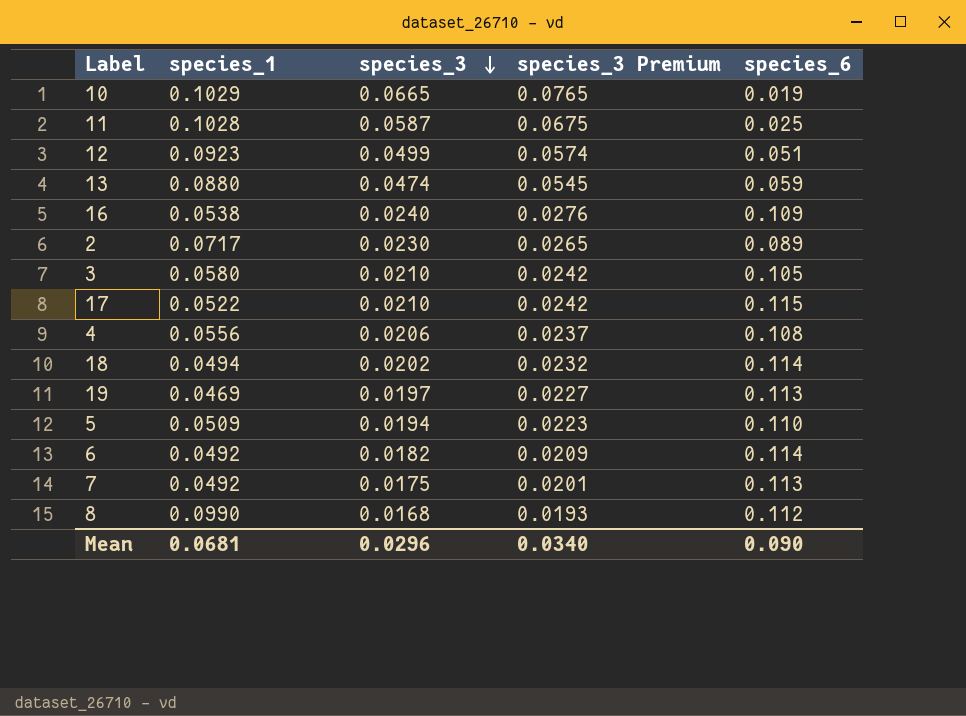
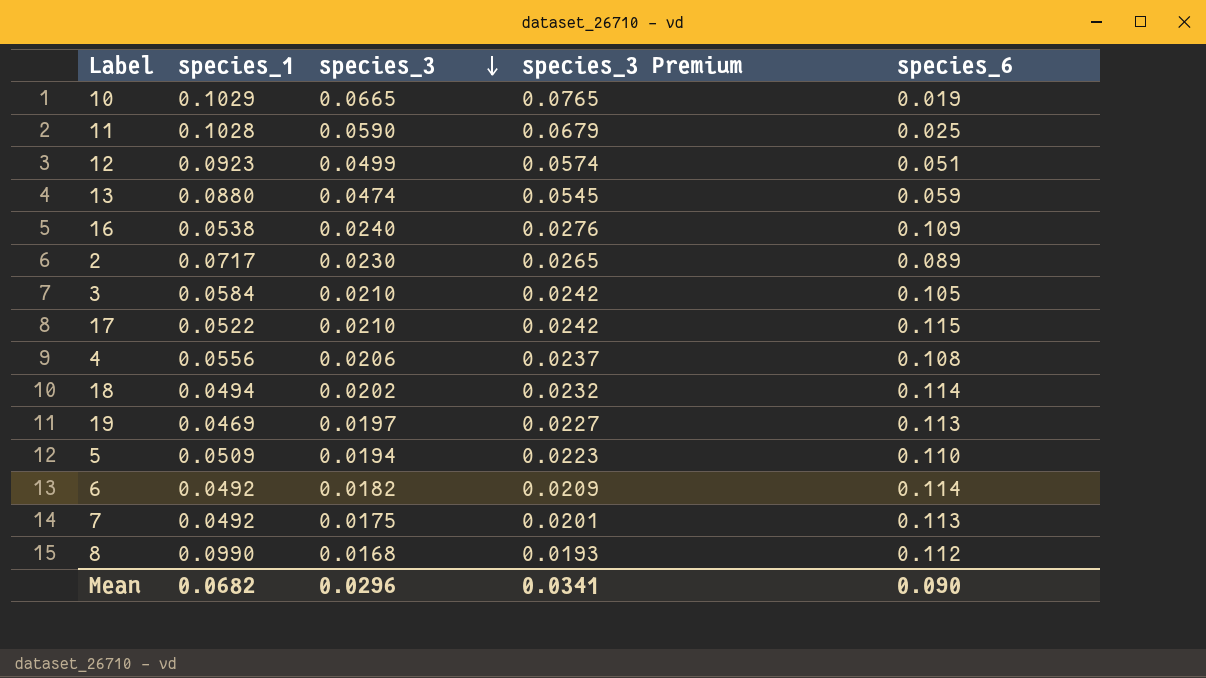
11 | species_3: 0.0587 -> 0.0590
11 | species_3 Premium: 0.0675 -> 0.0679
3 | species_1: 0.0580 -> 0.0584
Mean | species_1: 0.0681 -> 0.0682
Mean | species_3 Premium: 0.0340 -> 0.0341

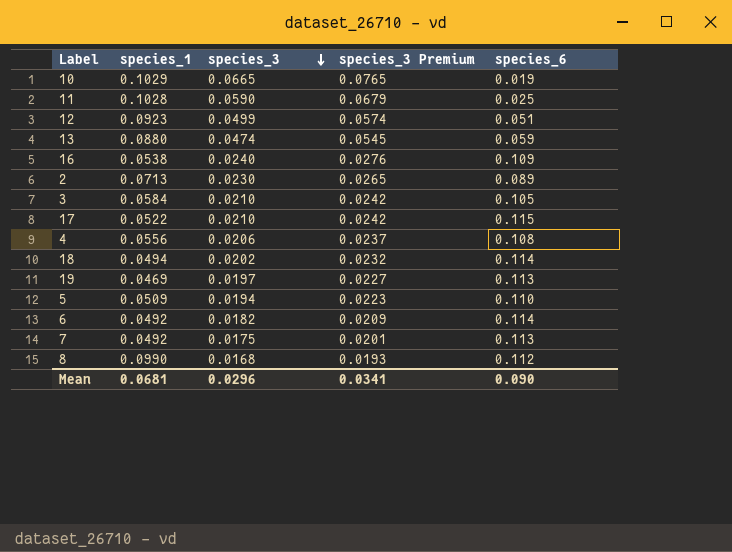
2 | species_1: 0.0717 -> 0.0713
Mean | species_1: 0.0682 -> 0.0681

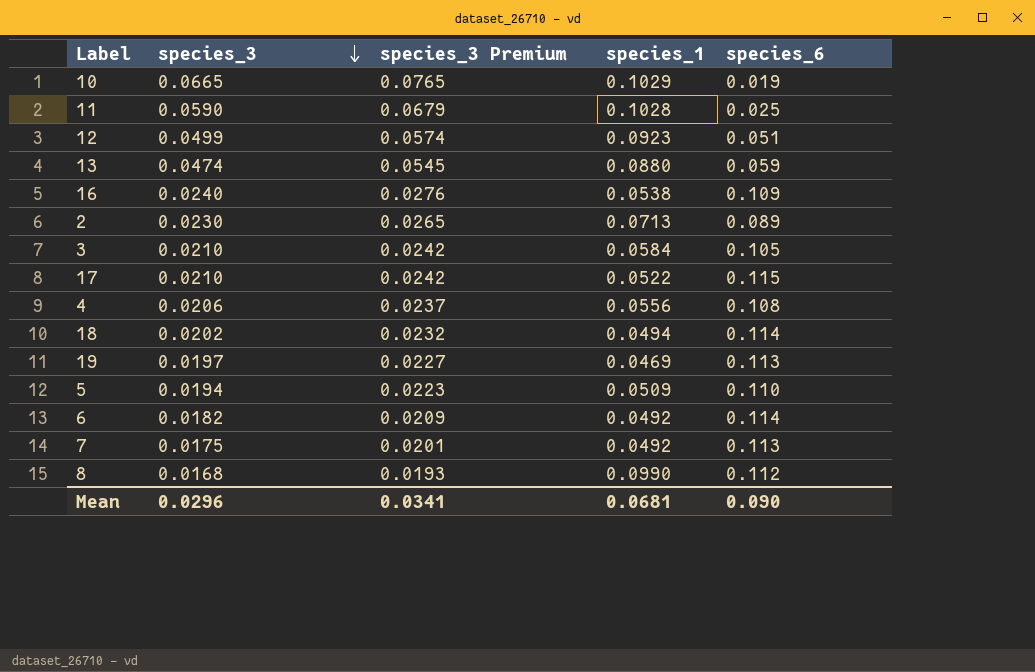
column species_1 | position: 2 -> 4

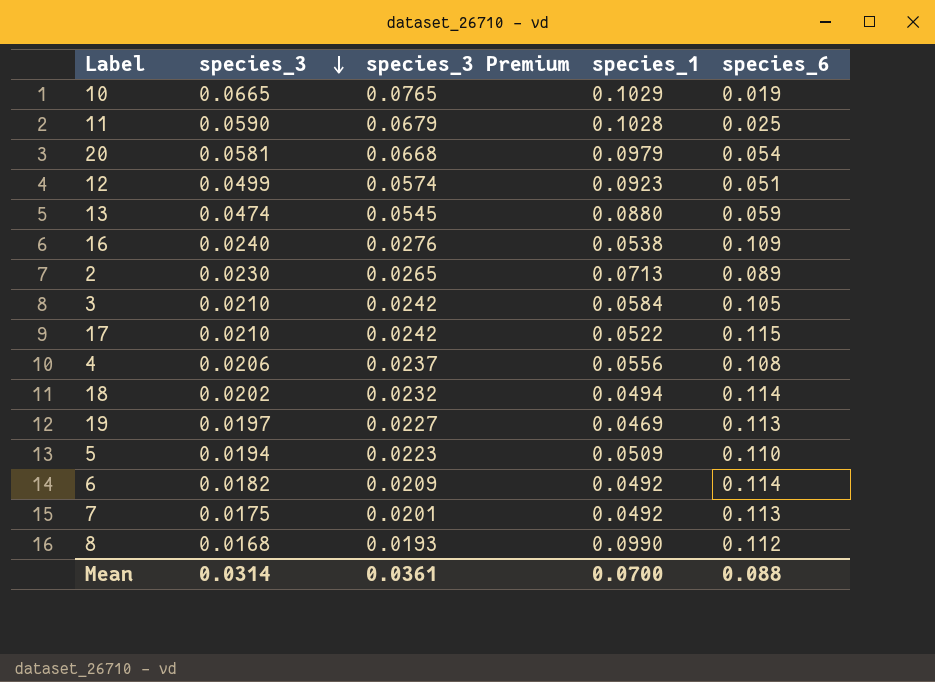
row 20: none -> 0.0581 | 0.0668 | 0.0979 | 0.054
Mean | species_3: 0.0296 -> 0.0314
Mean | species_3 Premium: 0.0341 -> 0.0361
Mean | species_1: 0.0681 -> 0.0700
Mean | species_6: 0.090 -> 0.088

